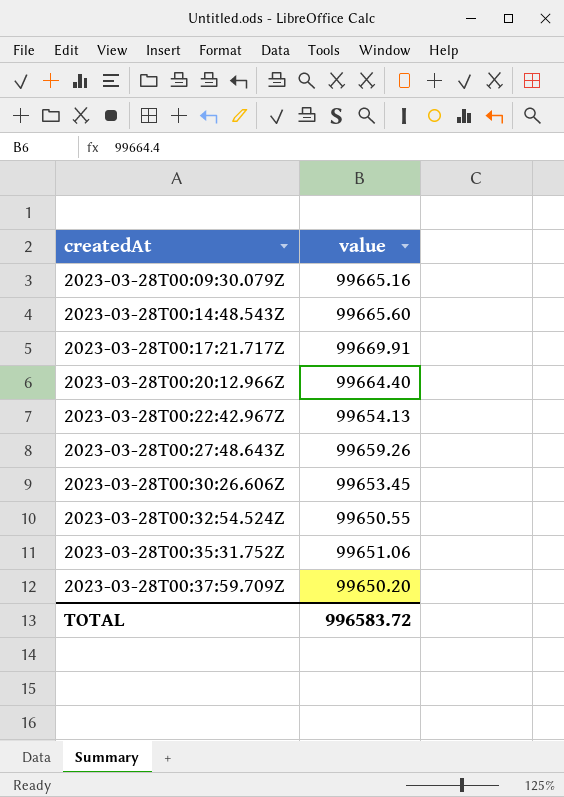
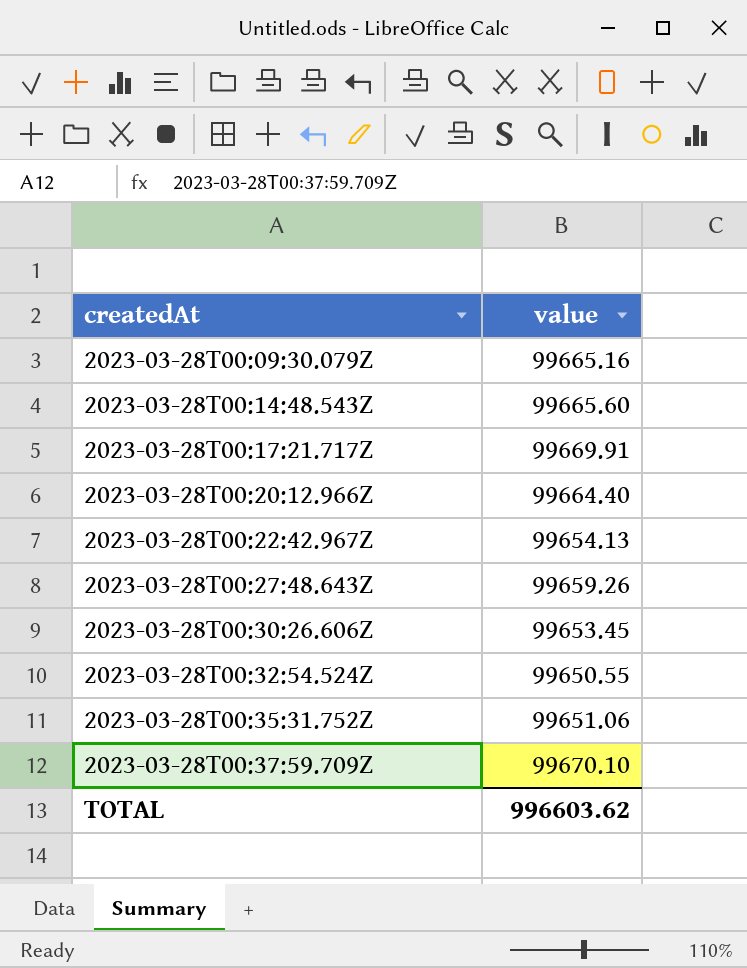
2023-03-28T00:37:59.709Z | value: 99650.20 -> 99670.10
TOTAL | value: 996583.72 -> 996603.62

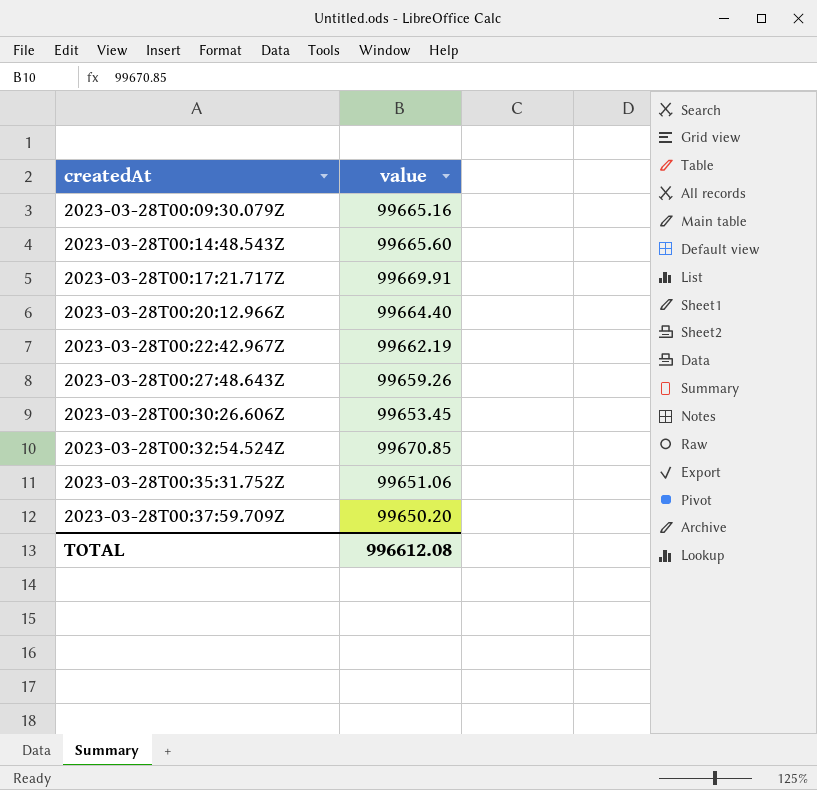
2023-03-28T00:22:42.967Z | value: 99654.13 -> 99662.19
2023-03-28T00:32:54.524Z | value: 99650.55 -> 99670.85
2023-03-28T00:37:59.709Z | value: 99670.10 -> 99650.20
TOTAL | value: 996603.62 -> 996612.08

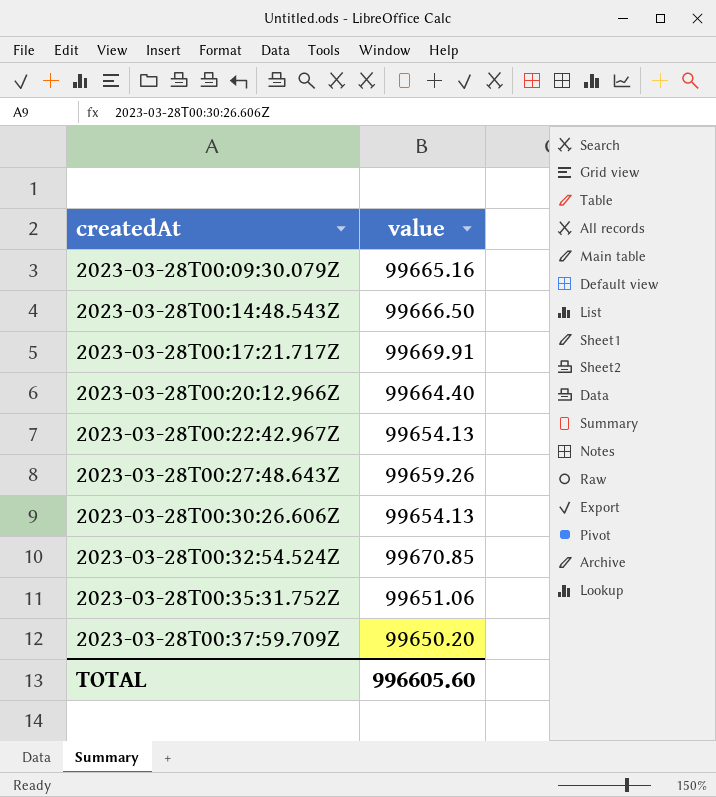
2023-03-28T00:14:48.543Z | value: 99665.60 -> 99666.50
2023-03-28T00:22:42.967Z | value: 99662.19 -> 99654.13
2023-03-28T00:30:26.606Z | value: 99653.45 -> 99654.13
TOTAL | value: 996612.08 -> 996605.60

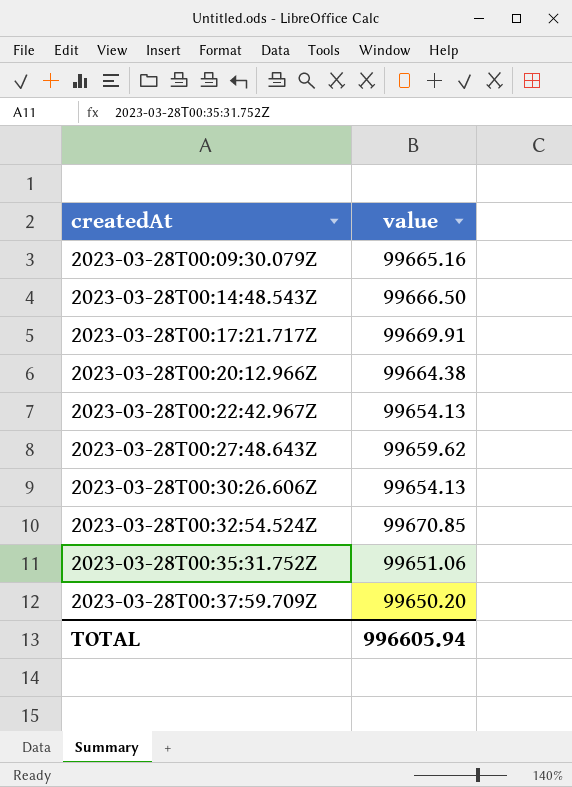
2023-03-28T00:20:12.966Z | value: 99664.40 -> 99664.38
2023-03-28T00:27:48.643Z | value: 99659.26 -> 99659.62
TOTAL | value: 996605.60 -> 996605.94

